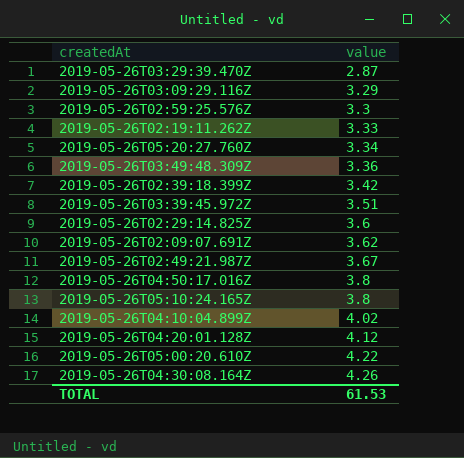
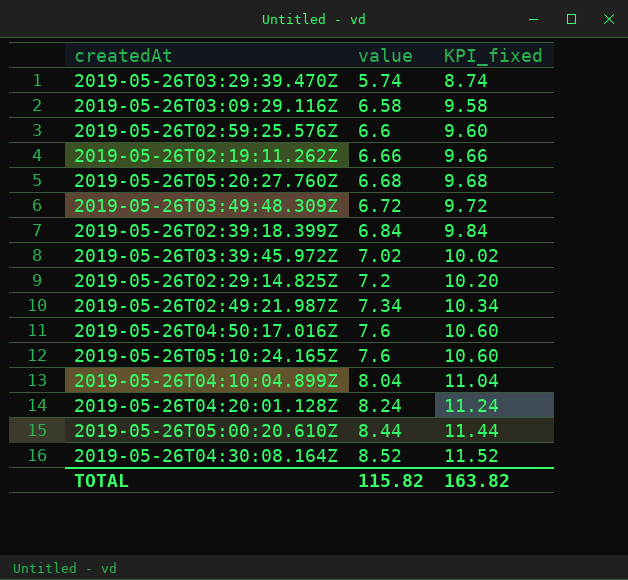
column KPI_fixed | formula: none -> [value] + 3
row 2019-05-26T02:09:07.691Z: 3.62 -> none
2019-05-26T03:29:39.470Z | value: 2.87 -> 5.74
2019-05-26T03:09:29.116Z | value: 3.29 -> 6.58
2019-05-26T02:59:25.576Z | value: 3.3 -> 6.6
2019-05-26T02:19:11.262Z | value: 3.33 -> 6.66
2019-05-26T05:20:27.760Z | value: 3.34 -> 6.68
2019-05-26T03:49:48.309Z | value: 3.36 -> 6.72
2019-05-26T02:39:18.399Z | value: 3.42 -> 6.84
2019-05-26T03:39:45.972Z | value: 3.51 -> 7.02
2019-05-26T02:29:14.825Z | value: 3.6 -> 7.2
2019-05-26T02:49:21.987Z | value: 3.67 -> 7.34
2019-05-26T04:50:17.016Z | value: 3.8 -> 7.6
2019-05-26T05:10:24.165Z | value: 3.8 -> 7.6
2019-05-26T04:10:04.899Z | value: 4.02 -> 8.04
2019-05-26T04:20:01.128Z | value: 4.12 -> 8.24
2019-05-26T05:00:20.610Z | value: 4.22 -> 8.44
2019-05-26T04:30:08.164Z | value: 4.26 -> 8.52
TOTAL | value: 61.53 -> 115.82

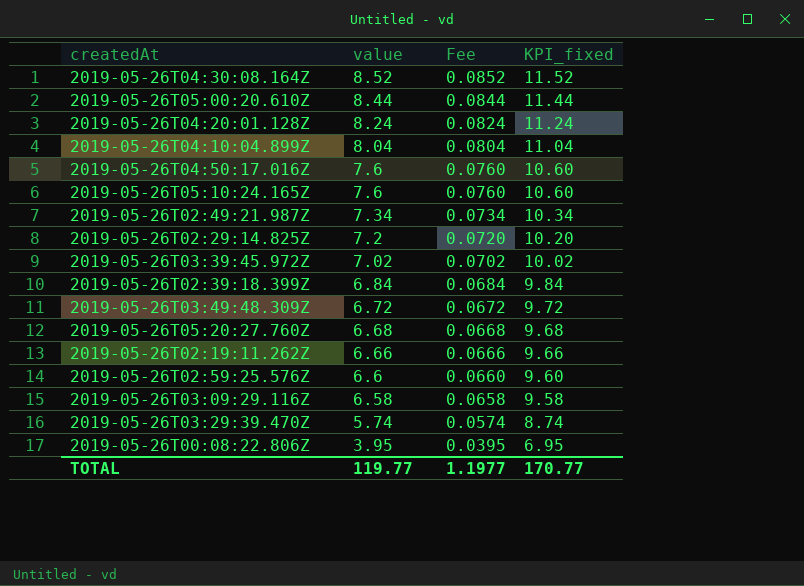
row order: value ascending -> value descending
column Fee | formula: none -> [value] * 0.01
row 2019-05-26T00:08:22.806Z: none -> 3.95 | 0.0395 | 6.95
TOTAL | value: 115.82 -> 119.77
TOTAL | KPI_fixed: 163.82 -> 170.77

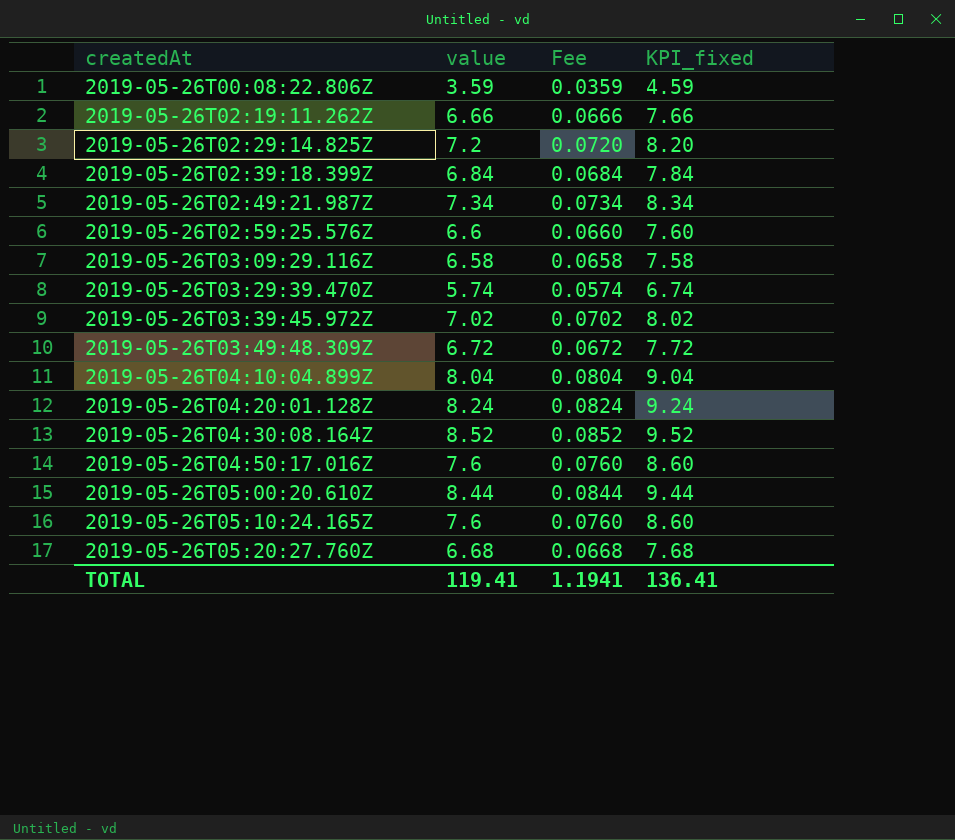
row order: value descending -> createdAt ascending
column KPI_fixed | formula: [value] + 3 -> [value] + 1
2019-05-26T00:08:22.806Z | value: 3.95 -> 3.59
2019-05-26T00:08:22.806Z | Fee: 0.0395 -> 0.0359
TOTAL | value: 119.77 -> 119.41
TOTAL | Fee: 1.1977 -> 1.1941
TOTAL | KPI_fixed: 170.77 -> 136.41

